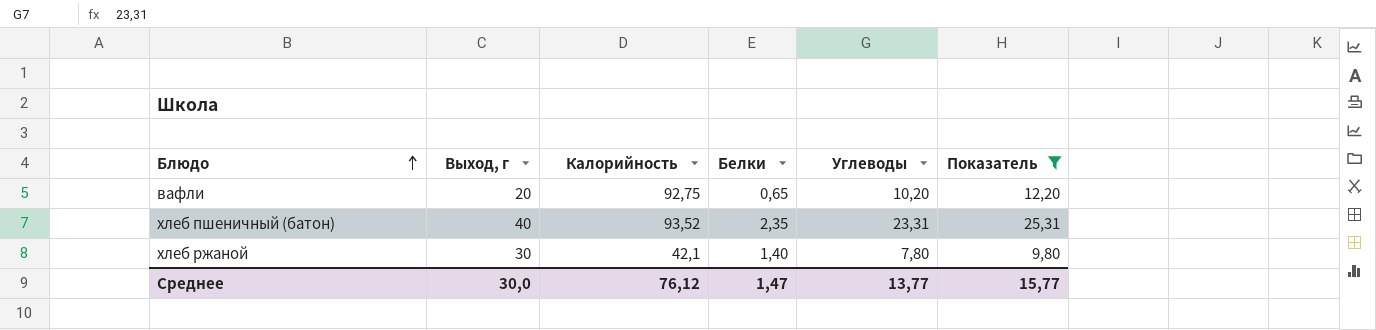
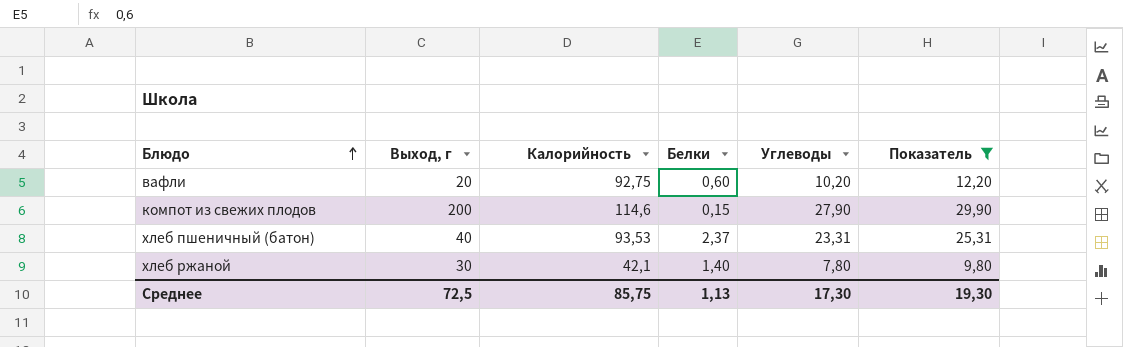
вафли | Белки: 0,65 -> 0,60
row компот из свежих плодов: none -> 200 | 114,6 | 0,15 | 27,90 | 29,90
хлеб пшеничный (батон) | Калорийность: 93,52 -> 93,53
хлеб пшеничный (батон) | Белки: 2,35 -> 2,37
Среднее | Выход, г: 30,0 -> 72,5
Среднее | Калорийность: 76,12 -> 85,75
Среднее | Белки: 1,47 -> 1,13
Среднее | Углеводы: 13,77 -> 17,30
Среднее | Показатель: 15,77 -> 19,30

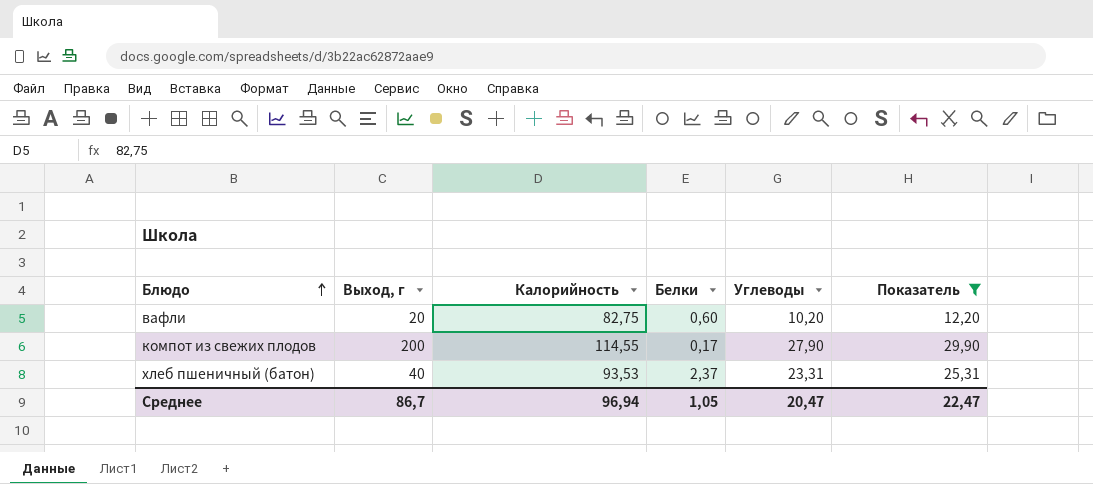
row хлеб ржаной: 30 | 42,1 | 1,40 | 7,80 | 9,80 -> none
вафли | Калорийность: 92,75 -> 82,75
компот из свежих плодов | Калорийность: 114,6 -> 114,55
компот из свежих плодов | Белки: 0,15 -> 0,17
Среднее | Выход, г: 72,5 -> 86,7
Среднее | Калорийность: 85,75 -> 96,94
Среднее | Белки: 1,13 -> 1,05
Среднее | Углеводы: 17,30 -> 20,47
Среднее | Показатель: 19,30 -> 22,47

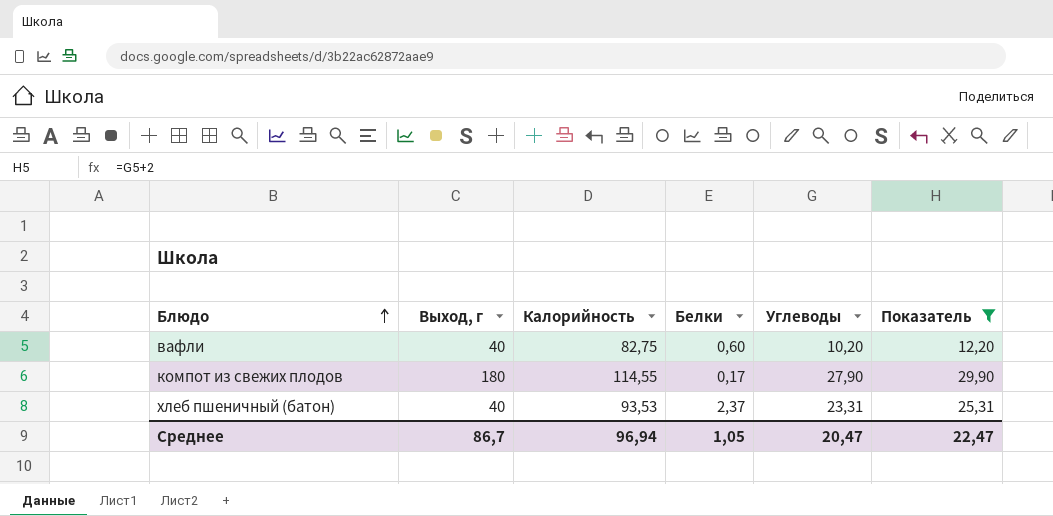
вафли | Выход, г: 20 -> 40
компот из свежих плодов | Выход, г: 200 -> 180

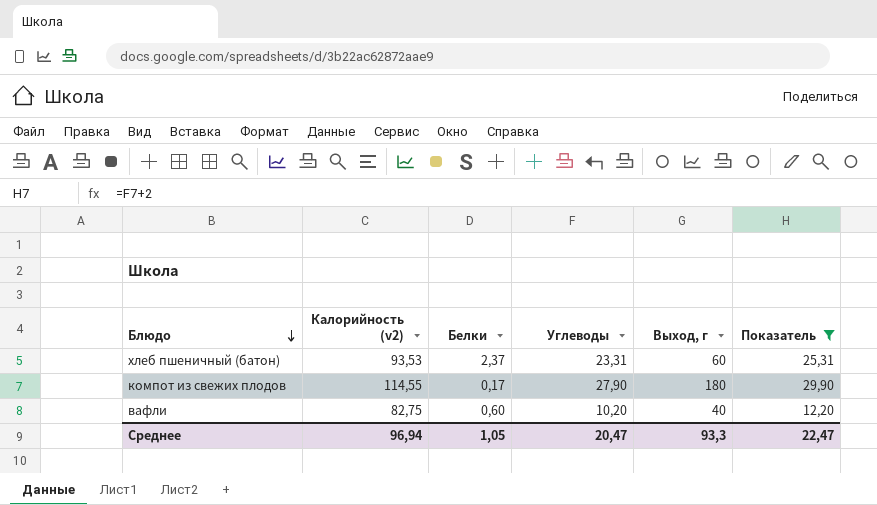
row order: Блюдо ascending -> Блюдо descending
column name: Калорийность -> Калорийность (v2)
column Выход, г | position: 2 -> 5
хлеб пшеничный (батон) | Выход, г: 40 -> 60
Среднее | Выход, г: 86,7 -> 93,3

